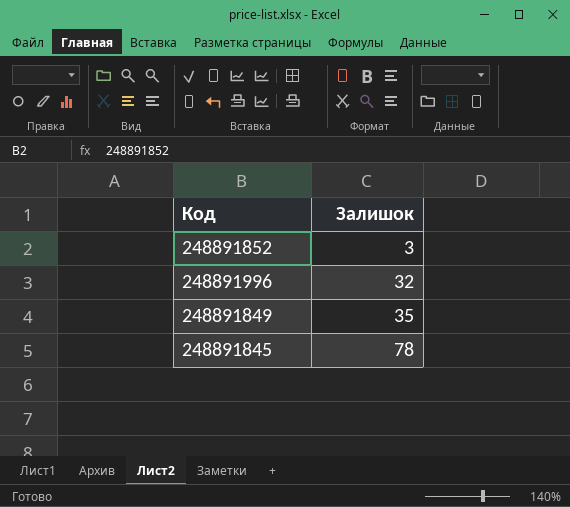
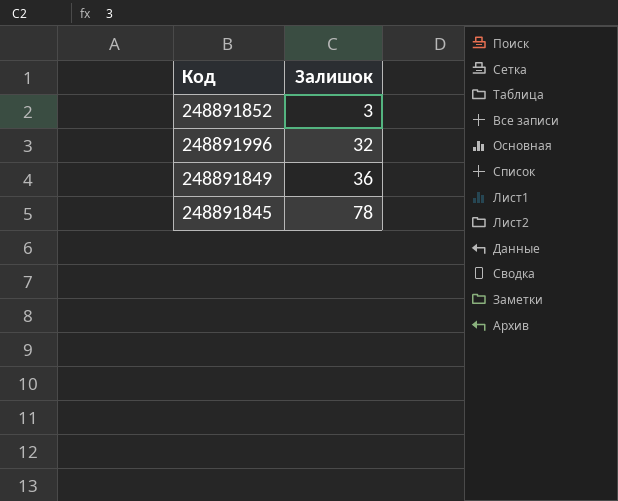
248891849 | Залишок: 35 -> 36

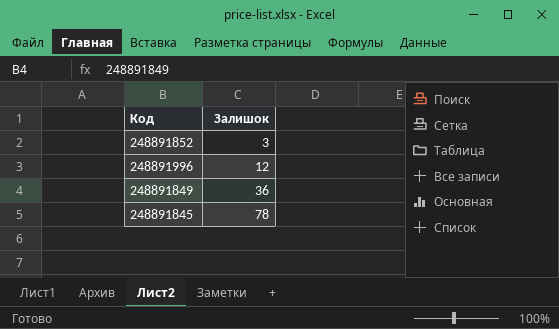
248891996 | Залишок: 32 -> 12

